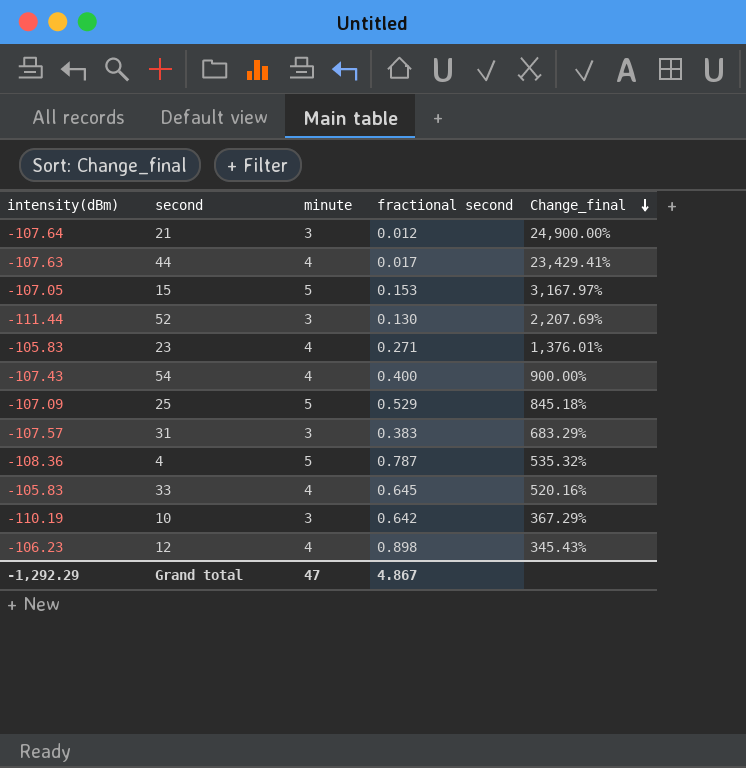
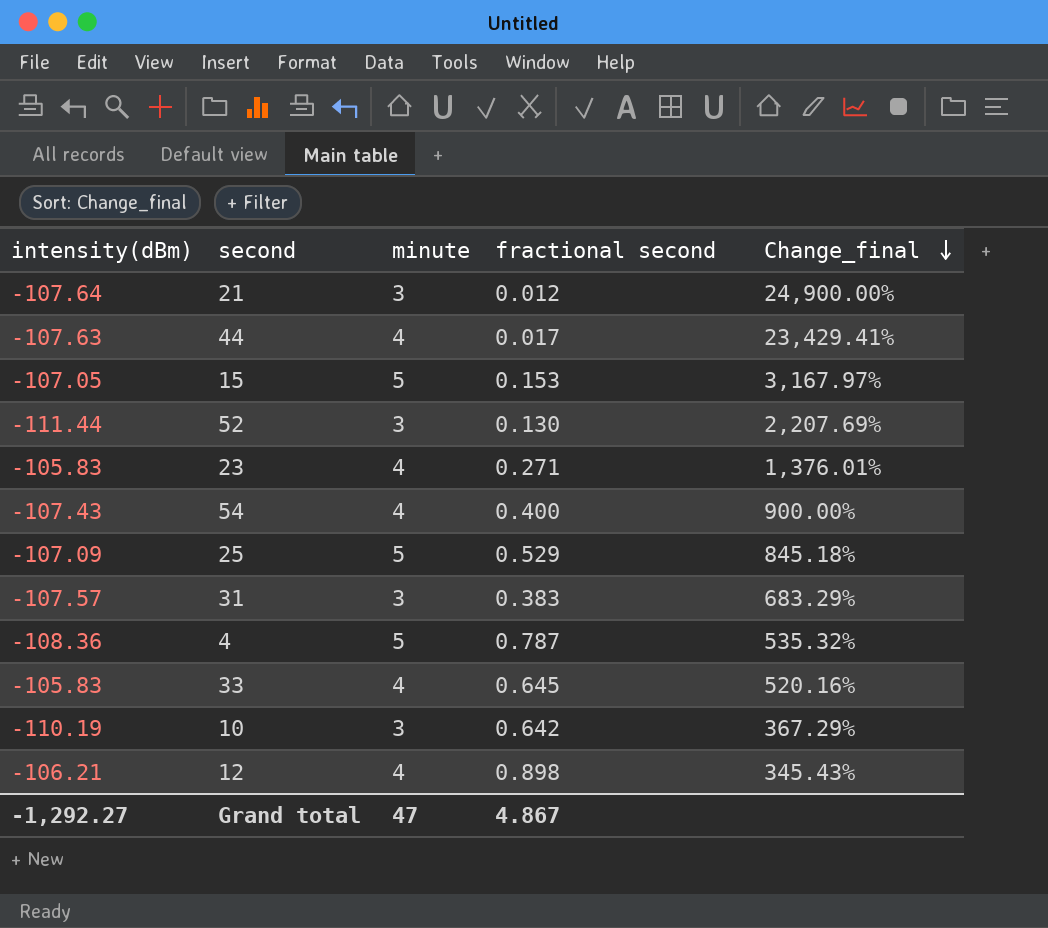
12 | intensity(dBm): -106.23 -> -106.21
Grand total | intensity(dBm): -1,292.29 -> -1,292.27

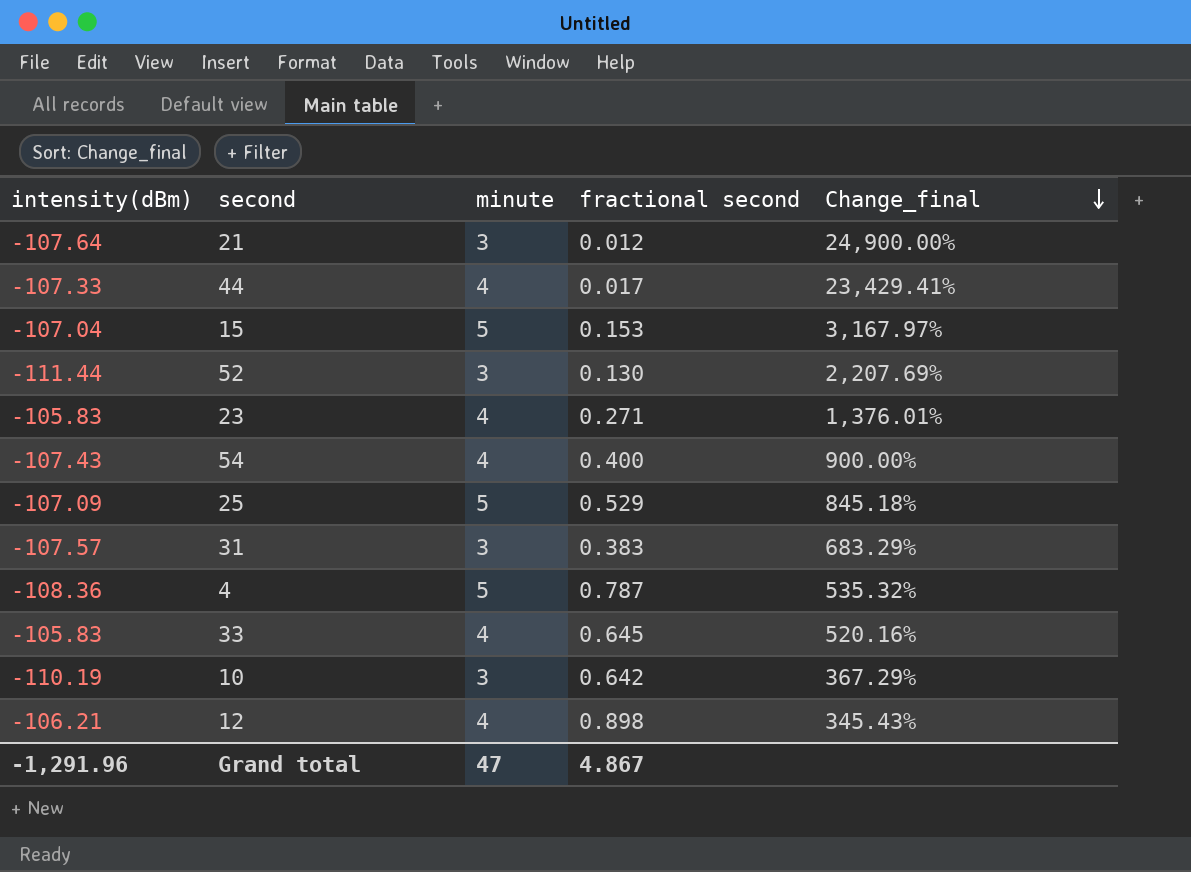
44 | intensity(dBm): -107.63 -> -107.33
15 | intensity(dBm): -107.05 -> -107.04
Grand total | intensity(dBm): -1,292.27 -> -1,291.96

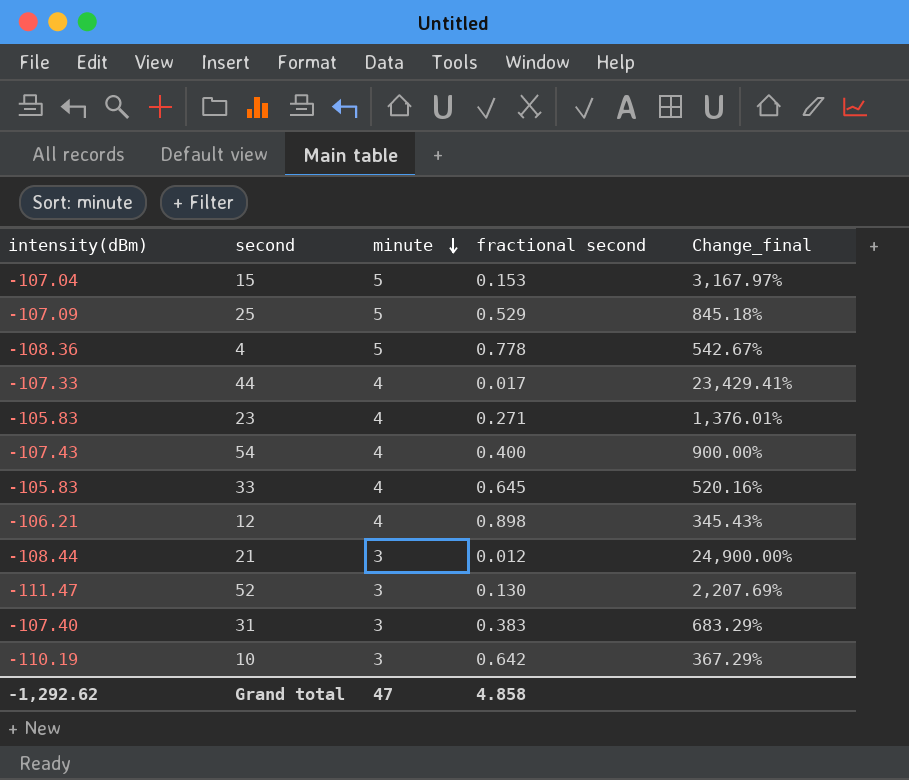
row order: Change_final descending -> minute descending
4 | fractional second: 0.787 -> 0.778
4 | Change_final: 535.32% -> 542.67%
21 | intensity(dBm): -107.64 -> -108.44
52 | intensity(dBm): -111.44 -> -111.47
31 | intensity(dBm): -107.57 -> -107.40
Grand total | intensity(dBm): -1,291.96 -> -1,292.62
Grand total | fractional second: 4.867 -> 4.858

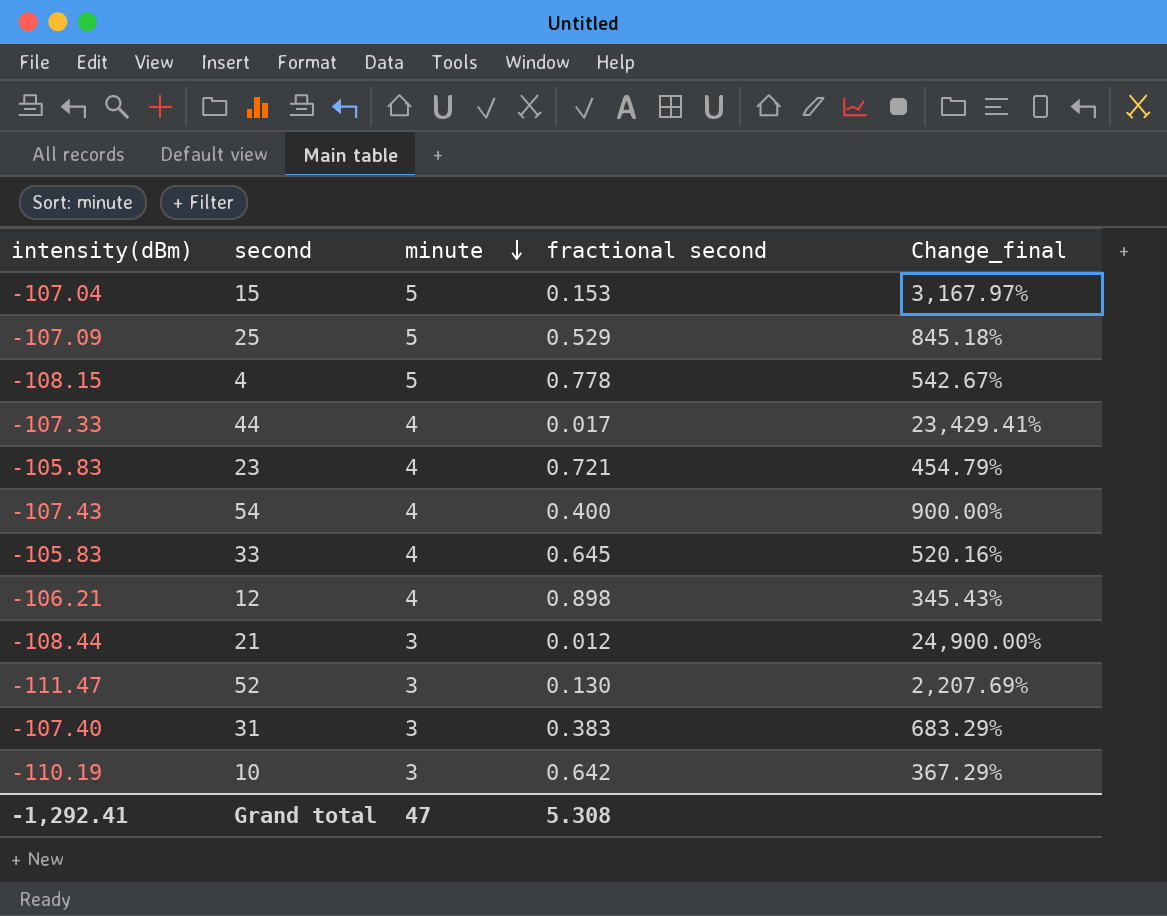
4 | intensity(dBm): -108.36 -> -108.15
23 | fractional second: 0.271 -> 0.721
23 | Change_final: 1,376.01% -> 454.79%
Grand total | intensity(dBm): -1,292.62 -> -1,292.41
Grand total | fractional second: 4.858 -> 5.308

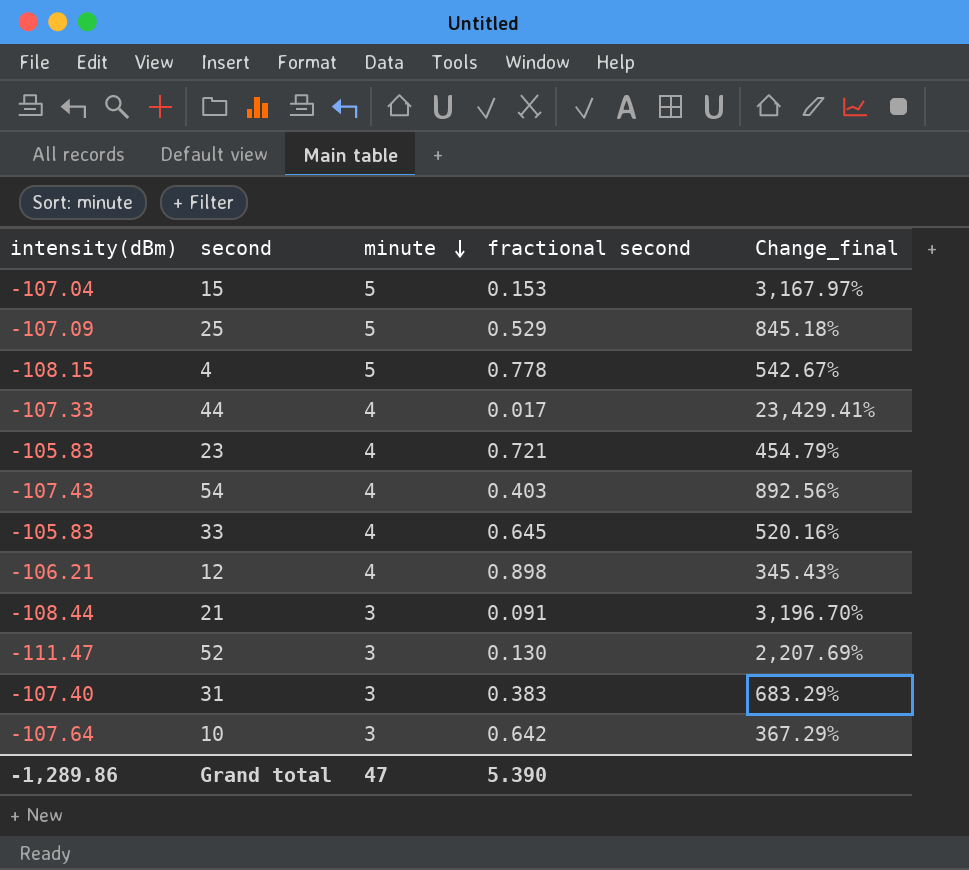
54 | fractional second: 0.400 -> 0.403
54 | Change_final: 900.00% -> 892.56%
21 | fractional second: 0.012 -> 0.091
21 | Change_final: 24,900.00% -> 3,196.70%
10 | intensity(dBm): -110.19 -> -107.64
Grand total | intensity(dBm): -1,292.41 -> -1,289.86
Grand total | fractional second: 5.308 -> 5.390

